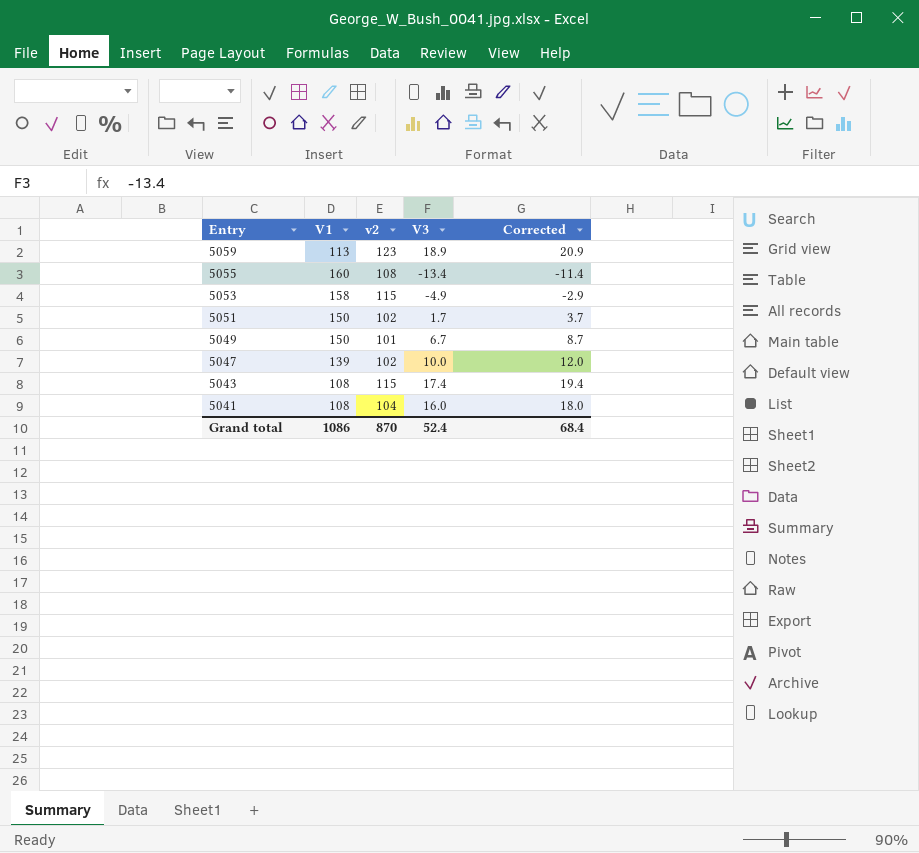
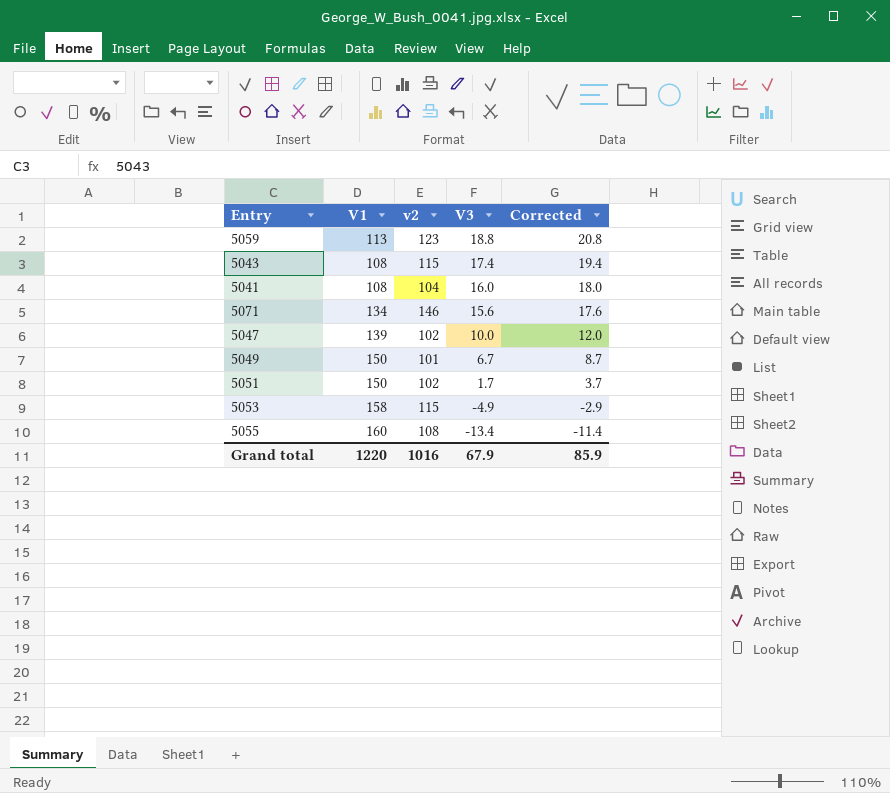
row order: Entry descending -> V3 descending
5059 | V3: 18.9 -> 18.8
5059 | Corrected: 20.9 -> 20.8
row 5071: none -> 134 | 146 | 15.6 | 17.6
Grand total | V1: 1086 -> 1220
Grand total | v2: 870 -> 1016
Grand total | V3: 52.4 -> 67.9
Grand total | Corrected: 68.4 -> 85.9

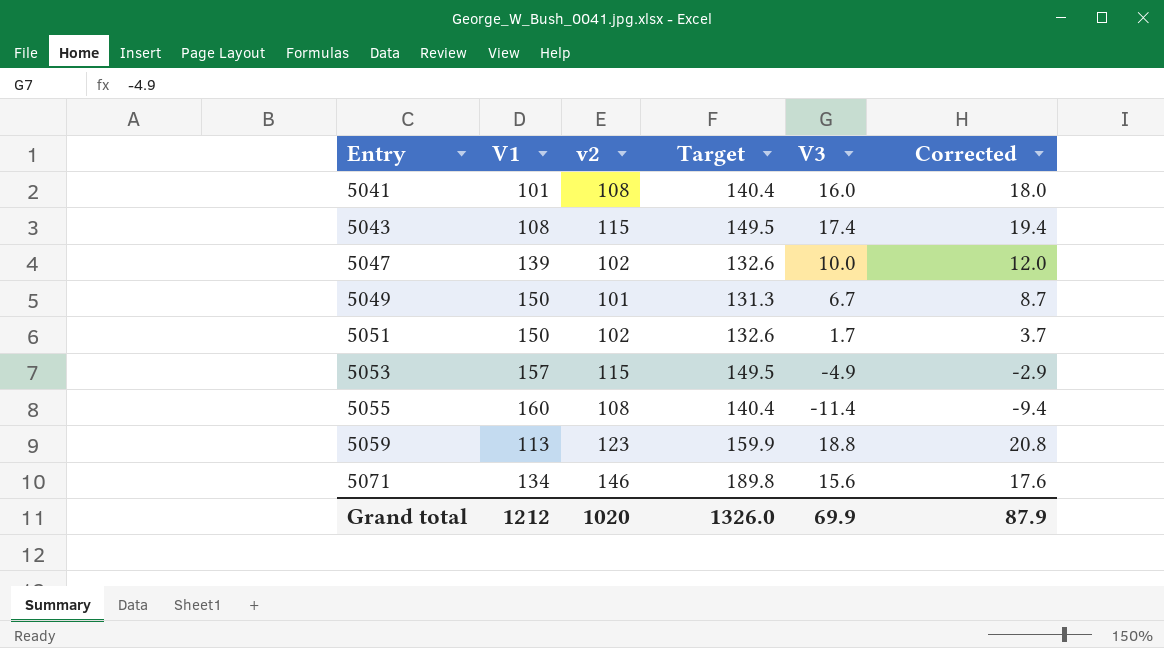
row order: V3 descending -> Entry ascending
column Target | formula: none -> [v2] * 1.3
5041 | V1: 108 -> 101
5041 | v2: 104 -> 108
5053 | V1: 158 -> 157
5055 | V3: -13.4 -> -11.4
5055 | Corrected: -11.4 -> -9.4
Grand total | V1: 1220 -> 1212
Grand total | v2: 1016 -> 1020
Grand total | V3: 67.9 -> 69.9
Grand total | Corrected: 85.9 -> 87.9

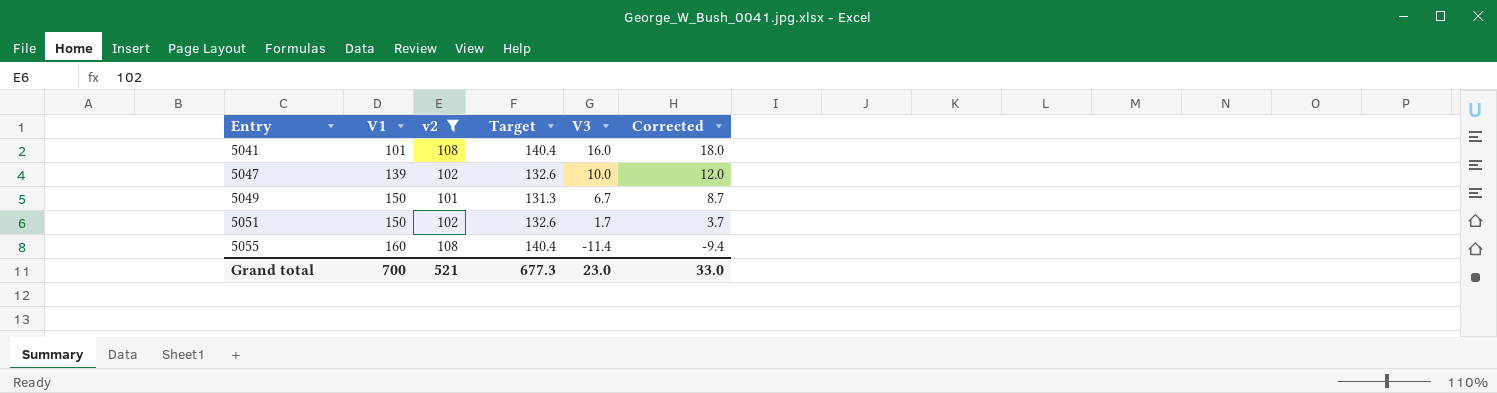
filter: none -> v2 <= 108
Grand total | V1: 1212 -> 700
Grand total | v2: 1020 -> 521
Grand total | Target: 1326.0 -> 677.3
Grand total | V3: 69.9 -> 23.0
Grand total | Corrected: 87.9 -> 33.0

